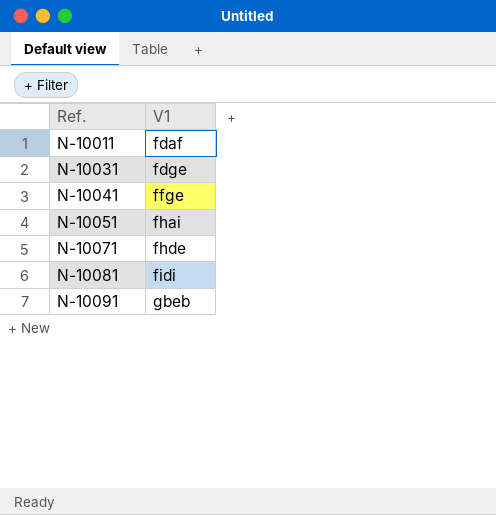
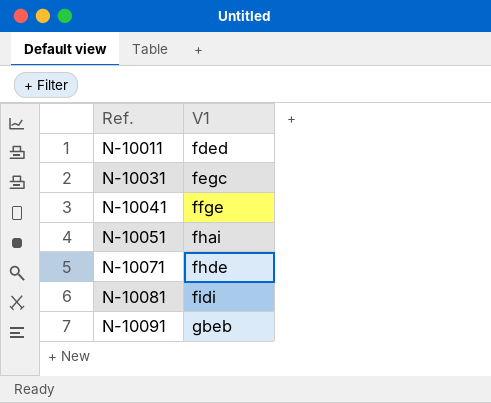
N-10011 | V1: fdaf -> fded
N-10031 | V1: fdge -> fegc

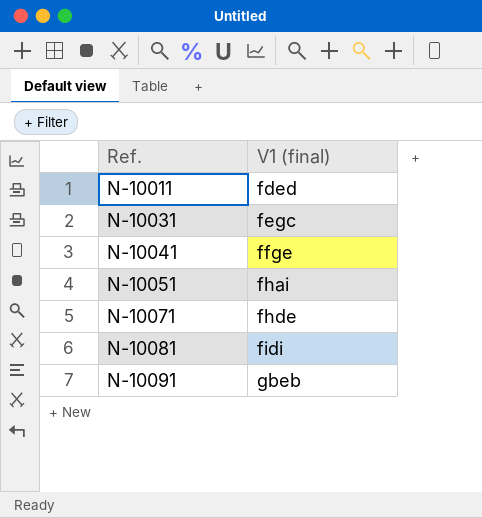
column name: V1 -> V1 (final)

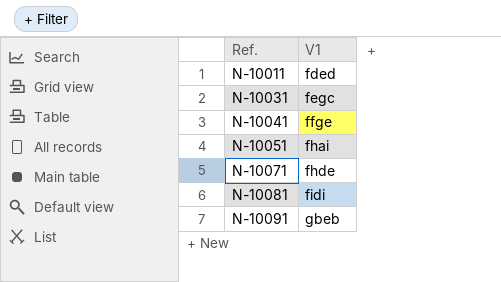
column name: V1 (final) -> V1

